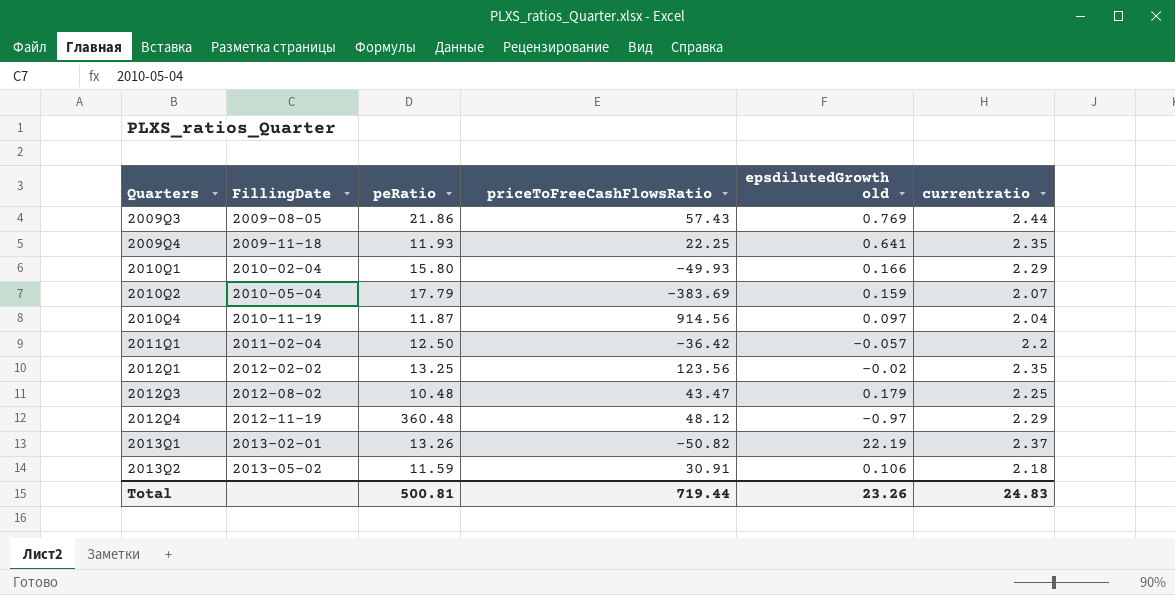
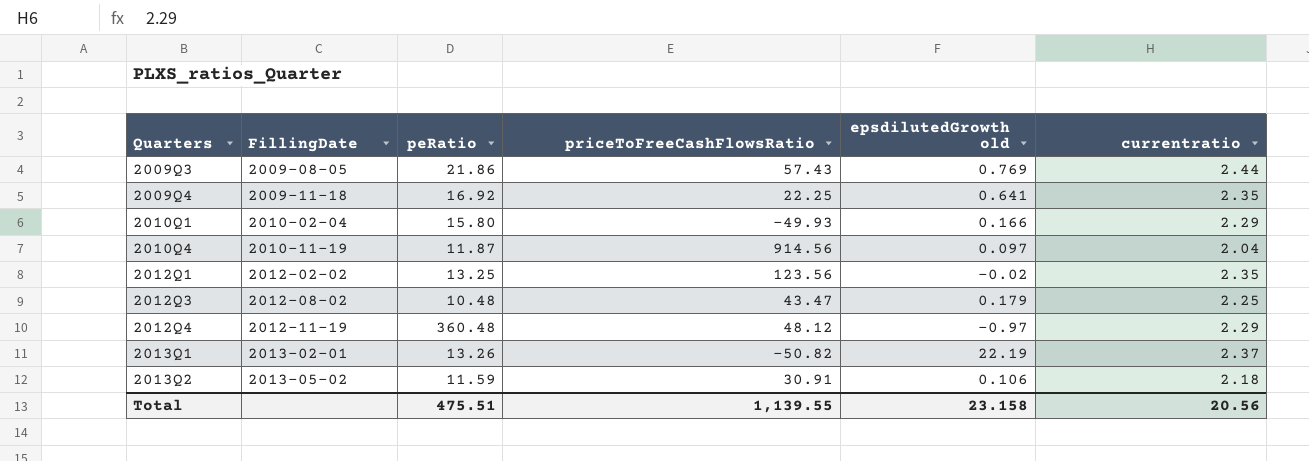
row 2010Q2: 2010-05-04 | 17.79 | -383.69 | 0.159 | 2.07 -> none
row 2011Q1: 2011-02-04 | 12.50 | -36.42 | -0.057 | 2.2 -> none
2009Q4 | peRatio: 11.93 -> 16.92
Total | peRatio: 500.81 -> 475.51
Total | priceToFreeCashFlowsRatio: 719.44 -> 1,139.55
Total | epsdilutedGrowth old: 23.26 -> 23.158
Total | currentratio: 24.83 -> 20.56

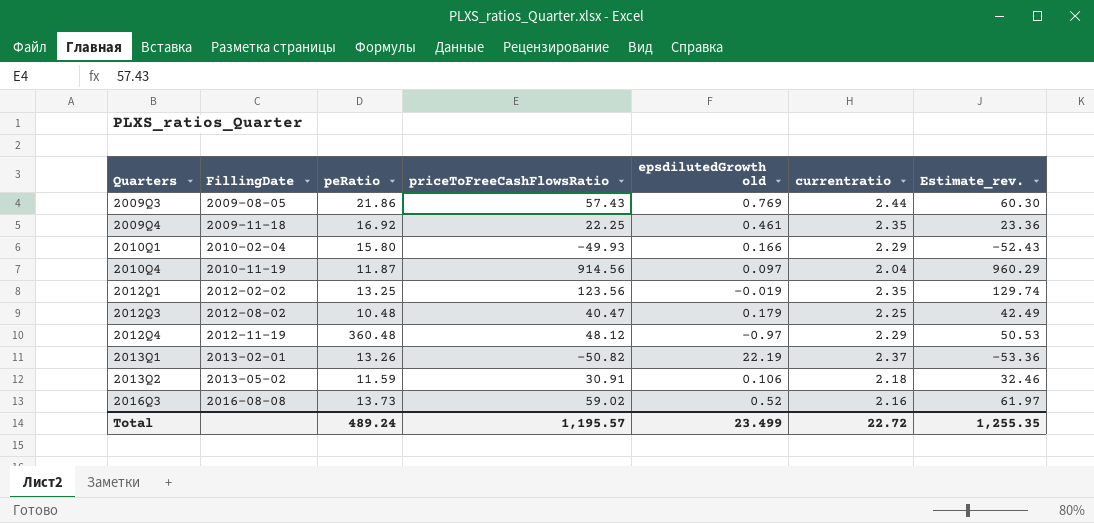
column Estimate_rev. | formula: none -> [priceToFreeCashFlowsRatio] * 1.05
2009Q4 | epsdilutedGrowth old: 0.641 -> 0.461
2012Q1 | epsdilutedGrowth old: -0.02 -> -0.019
2012Q3 | priceToFreeCashFlowsRatio: 43.47 -> 40.47
row 2016Q3: none -> 2016-08-08 | 13.73 | 59.02 | 0.52 | 2.16 | 61.97
Total | peRatio: 475.51 -> 489.24
Total | priceToFreeCashFlowsRatio: 1,139.55 -> 1,195.57
Total | epsdilutedGrowth old: 23.158 -> 23.499
Total | currentratio: 20.56 -> 22.72

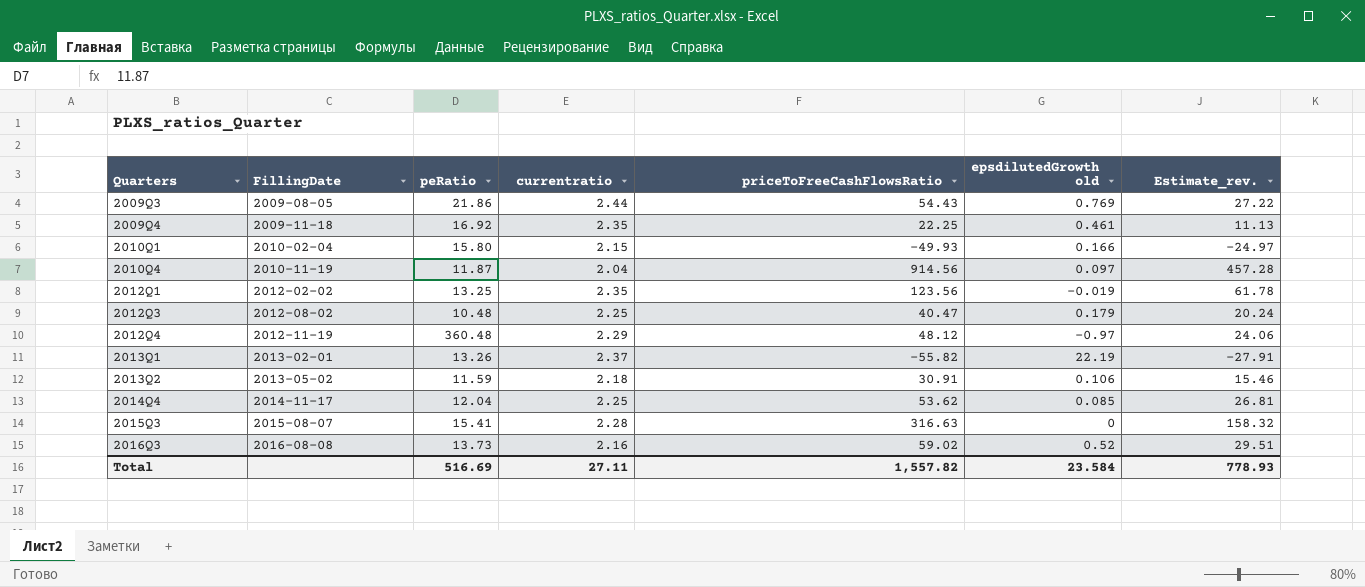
column currentratio | position: 6 -> 4
column Estimate_rev. | formula: [priceToFreeCashFlowsRatio] * 1.05 -> [priceToFreeCashFlowsRatio] * 0.5
2009Q3 | priceToFreeCashFlowsRatio: 57.43 -> 54.43
2010Q1 | currentratio: 2.29 -> 2.15
2013Q1 | priceToFreeCashFlowsRatio: -50.82 -> -55.82
row 2014Q4: none -> 2014-11-17 | 12.04 | 2.25 | 53.62 | 0.085 | 26.81
row 2015Q3: none -> 2015-08-07 | 15.41 | 2.28 | 316.63 | 0 | 158.32
Total | peRatio: 489.24 -> 516.69
Total | currentratio: 22.72 -> 27.11
Total | priceToFreeCashFlowsRatio: 1,195.57 -> 1,557.82
Total | epsdilutedGrowth old: 23.499 -> 23.584
Total | Estimate_rev.: 1,255.35 -> 778.93

